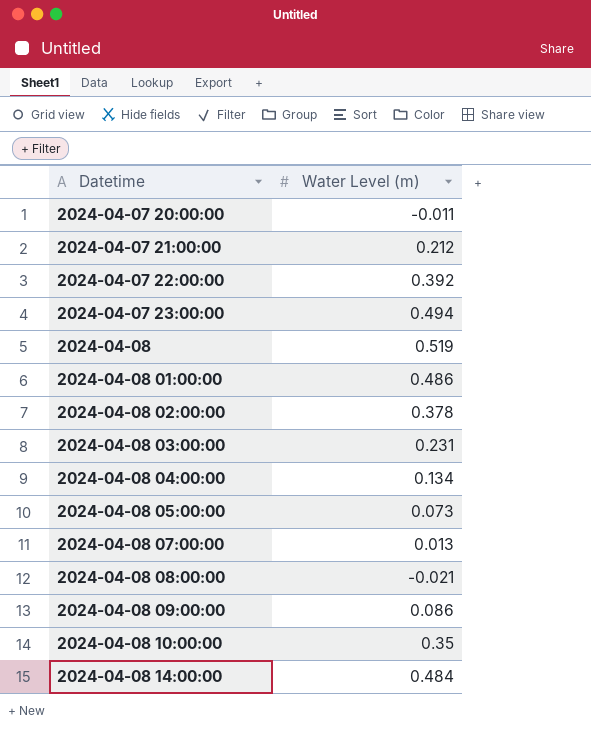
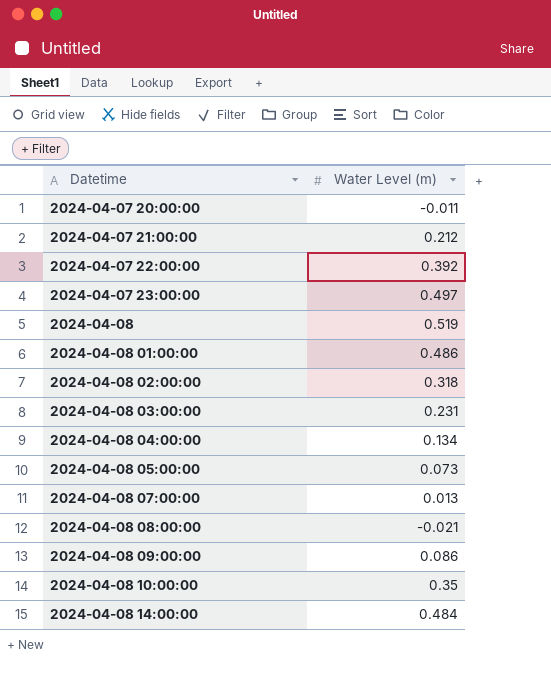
2024-04-07 23:00:00 | Water Level (m): 0.494 -> 0.497
2024-04-08 02:00:00 | Water Level (m): 0.378 -> 0.318

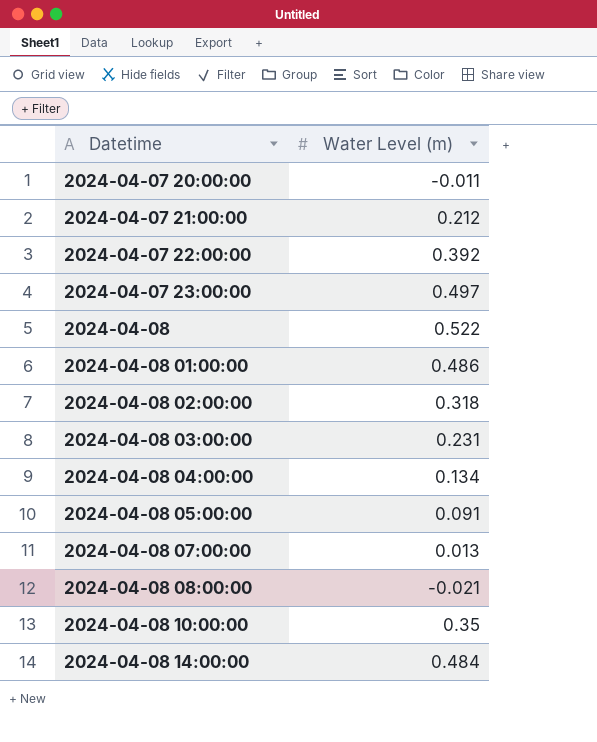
row 2024-04-08 09:00:00: 0.086 -> none
2024-04-08 | Water Level (m): 0.519 -> 0.522
2024-04-08 05:00:00 | Water Level (m): 0.073 -> 0.091

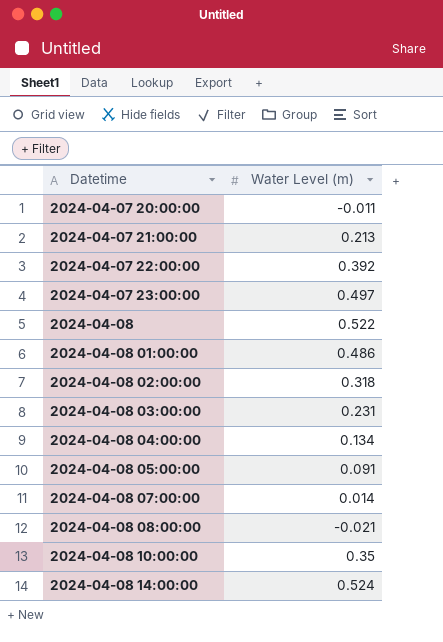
2024-04-07 21:00:00 | Water Level (m): 0.212 -> 0.213
2024-04-08 07:00:00 | Water Level (m): 0.013 -> 0.014
2024-04-08 14:00:00 | Water Level (m): 0.484 -> 0.524

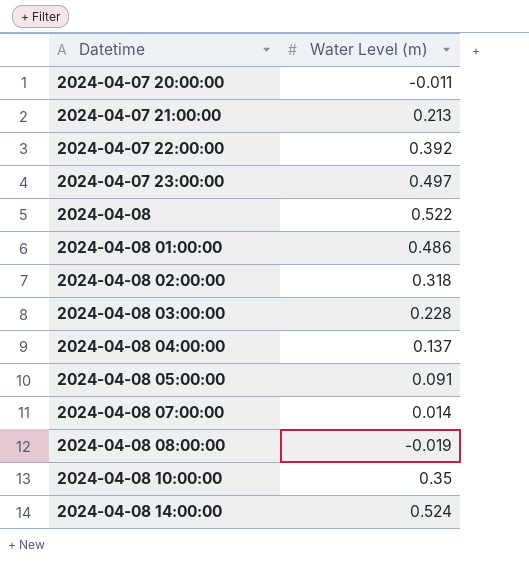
2024-04-08 03:00:00 | Water Level (m): 0.231 -> 0.228
2024-04-08 04:00:00 | Water Level (m): 0.134 -> 0.137
2024-04-08 08:00:00 | Water Level (m): -0.021 -> -0.019

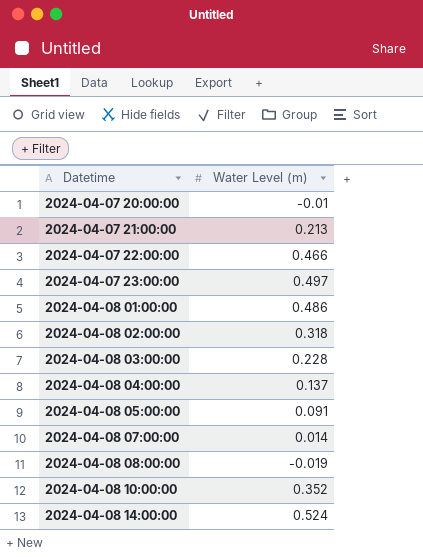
row 2024-04-08: 0.522 -> none
2024-04-07 20:00:00 | Water Level (m): -0.011 -> -0.01
2024-04-07 22:00:00 | Water Level (m): 0.392 -> 0.466
2024-04-08 10:00:00 | Water Level (m): 0.35 -> 0.352

